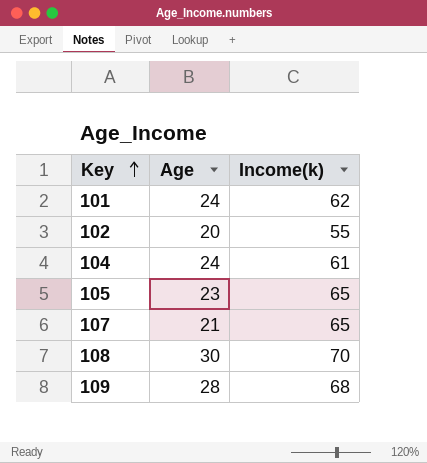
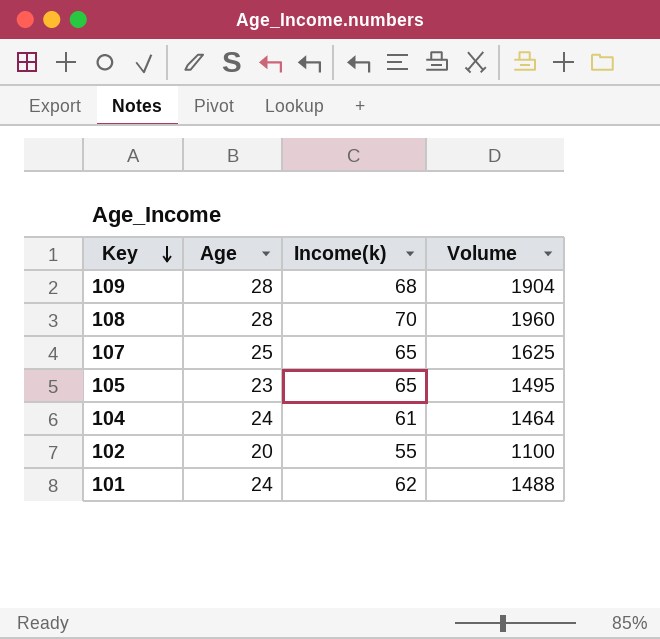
row order: Key ascending -> Key descending
column Volume | formula: none -> [Age] * [Income(k)]
108 | Age: 30 -> 28
107 | Age: 21 -> 25

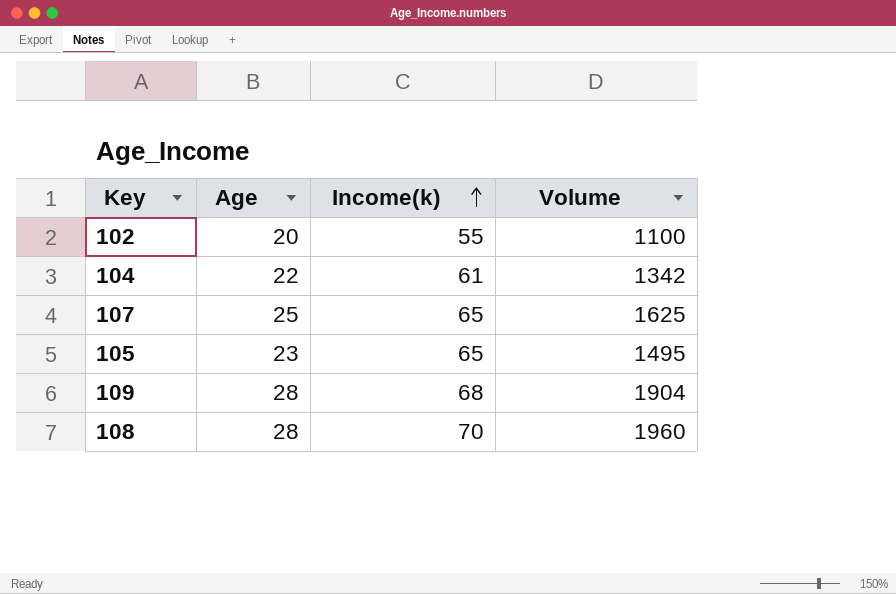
row order: Key descending -> Income(k) ascending
row 101: 24 | 62 | 1488 -> none
104 | Age: 24 -> 22
104 | Volume: 1464 -> 1342

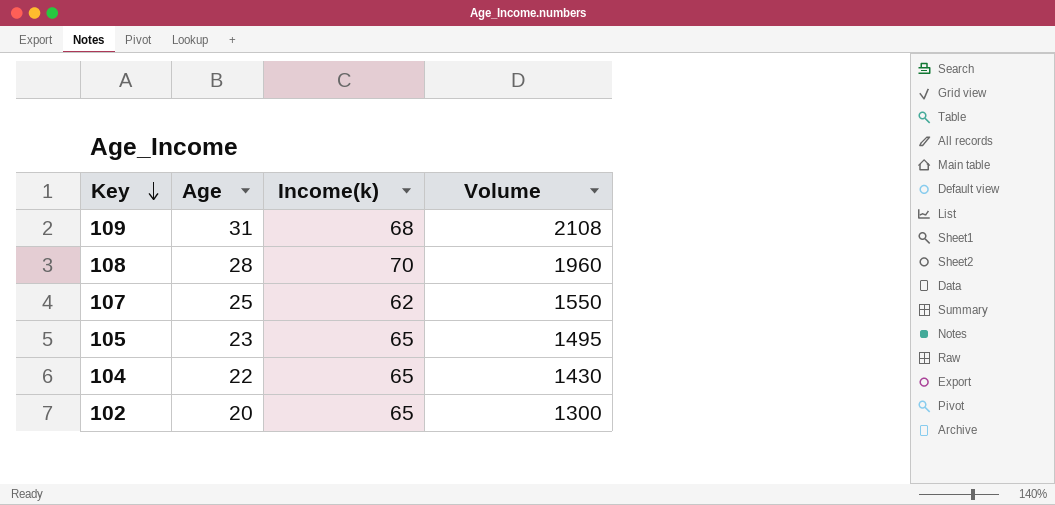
row order: Income(k) ascending -> Key descending
109 | Age: 28 -> 31
109 | Volume: 1904 -> 2108
107 | Income(k): 65 -> 62
107 | Volume: 1625 -> 1550
104 | Income(k): 61 -> 65
104 | Volume: 1342 -> 1430
102 | Income(k): 55 -> 65
102 | Volume: 1100 -> 1300

